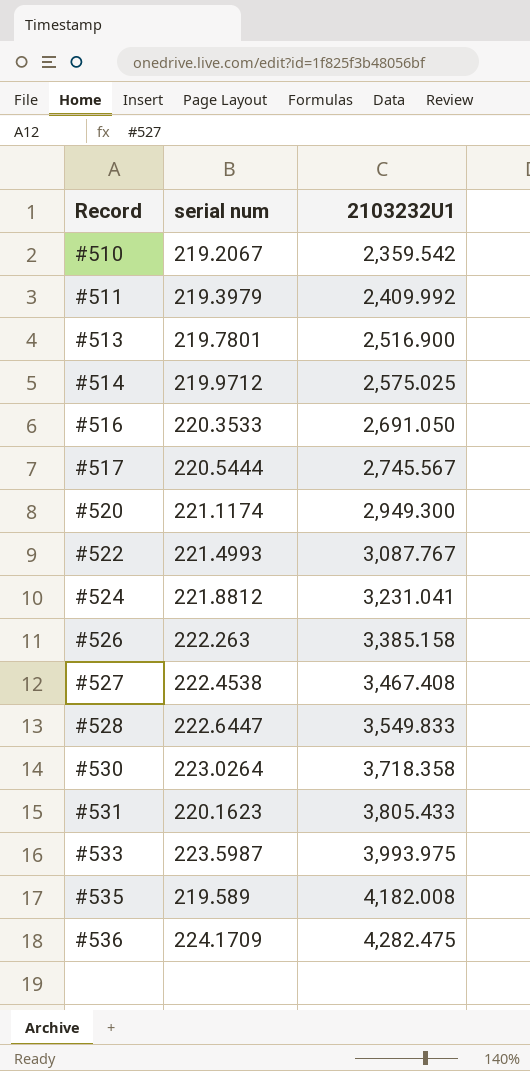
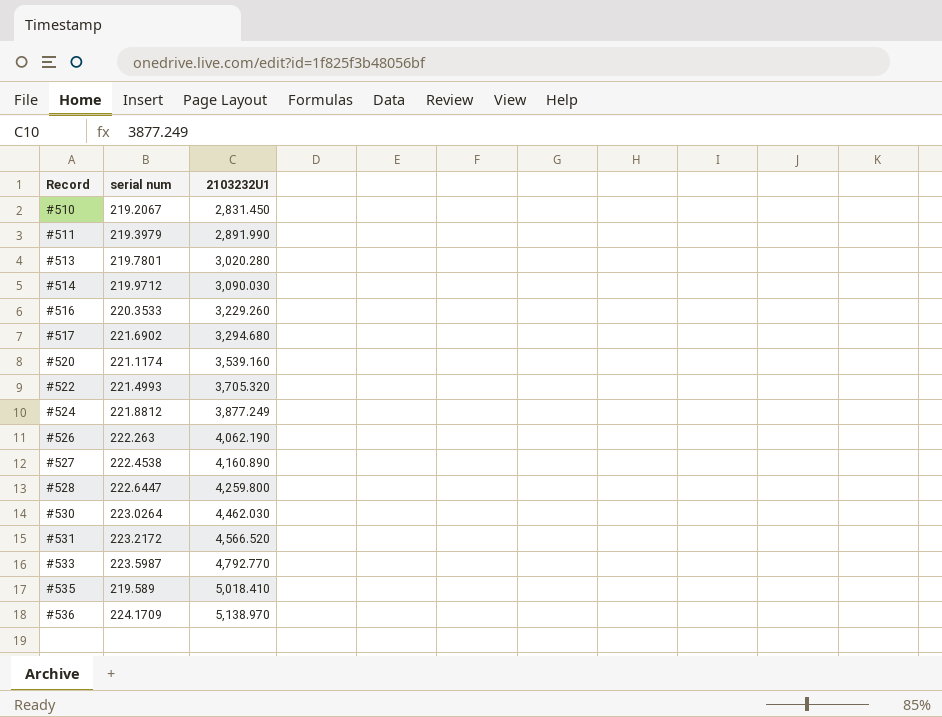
#510 | 2103232U1: 2,359.542 -> 2,831.450
#511 | 2103232U1: 2,409.992 -> 2,891.990
#513 | 2103232U1: 2,516.900 -> 3,020.280
#514 | 2103232U1: 2,575.025 -> 3,090.030
#516 | 2103232U1: 2,691.050 -> 3,229.260
#517 | serial num: 220.5444 -> 221.6902
#517 | 2103232U1: 2,745.567 -> 3,294.680
#520 | 2103232U1: 2,949.300 -> 3,539.160
#522 | 2103232U1: 3,087.767 -> 3,705.320
#524 | 2103232U1: 3,231.041 -> 3,877.249
#526 | 2103232U1: 3,385.158 -> 4,062.190
#527 | 2103232U1: 3,467.408 -> 4,160.890
#528 | 2103232U1: 3,549.833 -> 4,259.800
#530 | 2103232U1: 3,718.358 -> 4,462.030
#531 | serial num: 220.1623 -> 223.2172
#531 | 2103232U1: 3,805.433 -> 4,566.520
#533 | 2103232U1: 3,993.975 -> 4,792.770
#535 | 2103232U1: 4,182.008 -> 5,018.410
#536 | 2103232U1: 4,282.475 -> 5,138.970

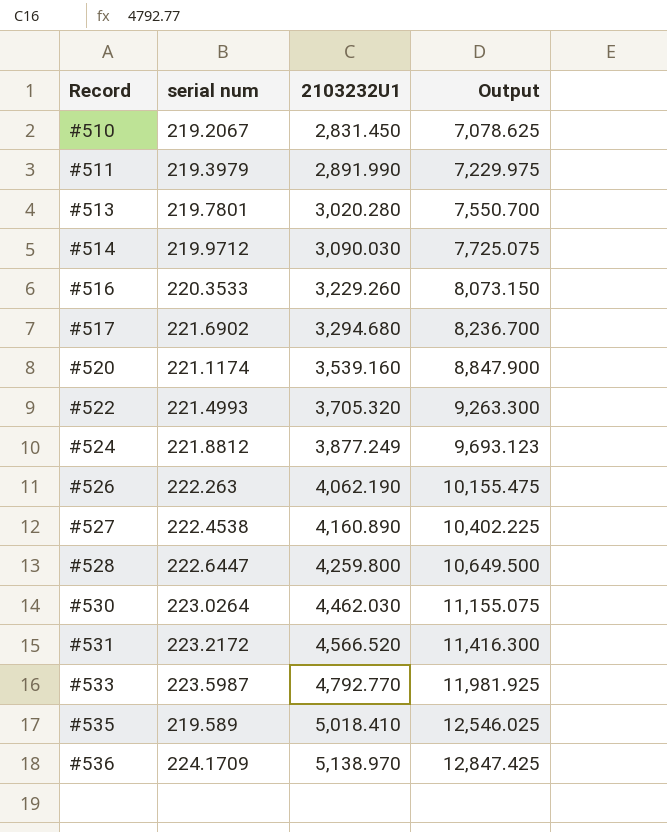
column Output | formula: none -> [2103232U1] * 2.5

